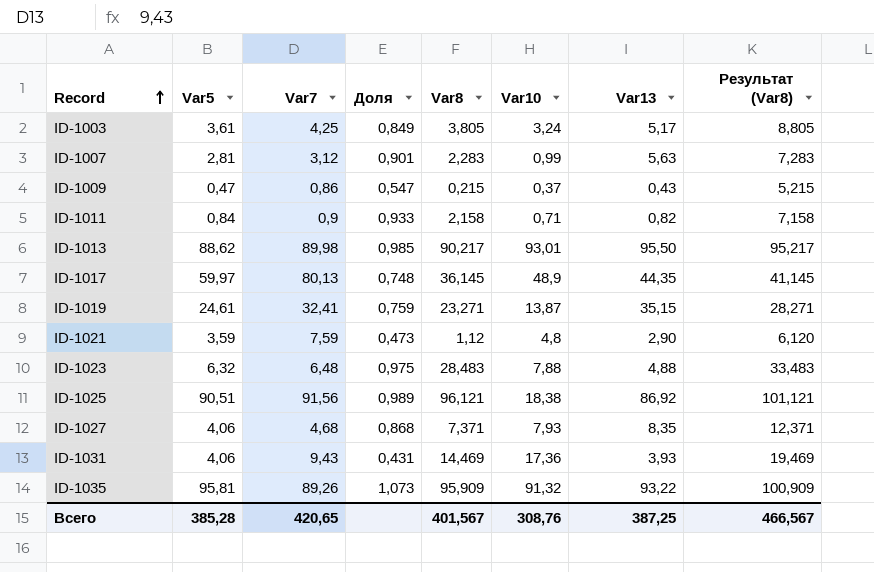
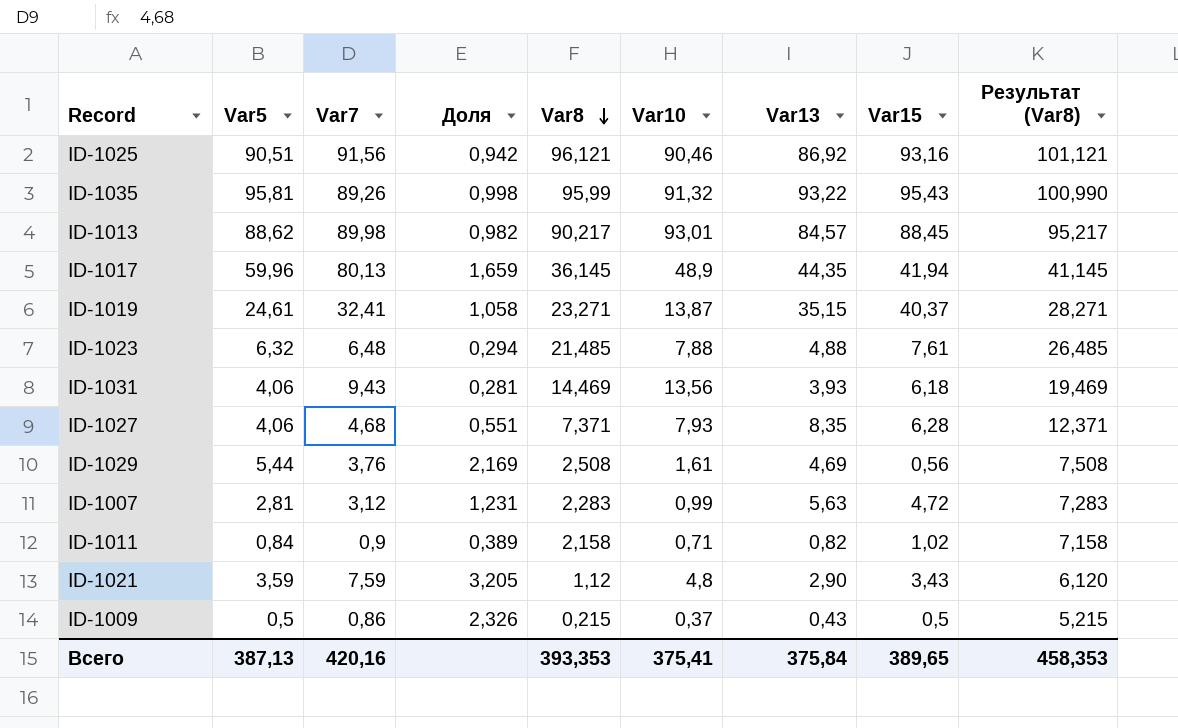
row order: Record ascending -> Var8 descending
column Доля | formula: [Var5] / [Var7] -> [Var5] / [Var8]
column Var15 | position: none -> 8
row ID-1003: 3,61 | 4,25 | 0,849 | 3,805 | 3,24 | 5,17 | 8,805 -> none
ID-1025 | Var10: 18,38 -> 90,46
ID-1035 | Var8: 95,909 -> 95,99
ID-1035 | Результат (Var8): 100,909 -> 100,990
ID-1013 | Var13: 95,50 -> 84,57
ID-1017 | Var5: 59,97 -> 59,96
ID-1023 | Var8: 28,483 -> 21,485
ID-1023 | Результат (Var8): 33,483 -> 26,485
ID-1031 | Var10: 17,36 -> 13,56
row ID-1029: none -> 5,44 | 3,76 | 2,169 | 2,508 | 1,61 | 4,69 | 0,56 | 7,508
ID-1009 | Var5: 0,47 -> 0,5
Всего | Var5: 385,28 -> 387,13
Всего | Var7: 420,65 -> 420,16
Всего | Var8: 401,567 -> 393,353
Всего | Var10: 308,76 -> 375,41
Всего | Var13: 387,25 -> 375,84
Всего | Результат (Var8): 466,567 -> 458,353

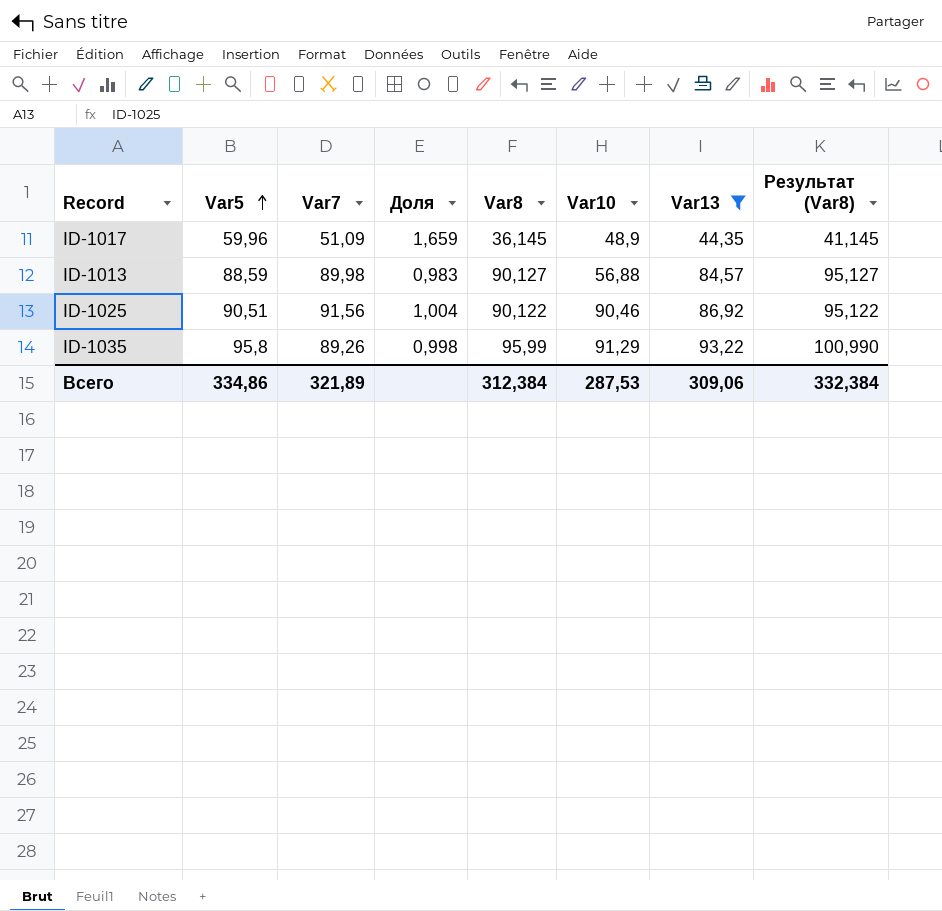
filter: none -> Var13 >= 44,35
row order: Var8 descending -> Var5 ascending
column Var15 | position: 8 -> none
ID-1017 | Var7: 80,13 -> 51,09
ID-1013 | Var5: 88,62 -> 88,59
ID-1013 | Доля: 0,982 -> 0,983
ID-1013 | Var8: 90,217 -> 90,127
ID-1013 | Var10: 93,01 -> 56,88
ID-1013 | Результат (Var8): 95,217 -> 95,127
ID-1025 | Доля: 0,942 -> 1,004
ID-1025 | Var8: 96,121 -> 90,122
ID-1025 | Результат (Var8): 101,121 -> 95,122
ID-1035 | Var5: 95,81 -> 95,8
ID-1035 | Var10: 91,32 -> 91,29
Всего | Var5: 387,13 -> 334,86
Всего | Var7: 420,16 -> 321,89
Всего | Var8: 393,353 -> 312,384
Всего | Var10: 375,41 -> 287,53
Всего | Var13: 375,84 -> 309,06
Всего | Результат (Var8): 458,353 -> 332,384

